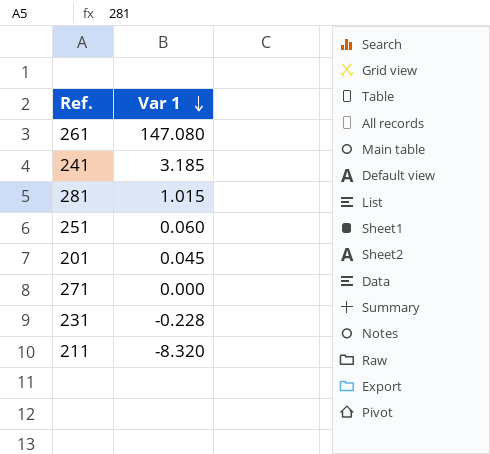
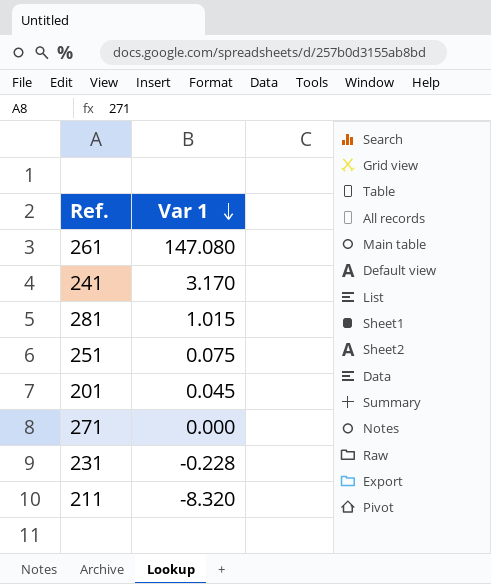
241 | Var 1: 3.185 -> 3.170
251 | Var 1: 0.060 -> 0.075

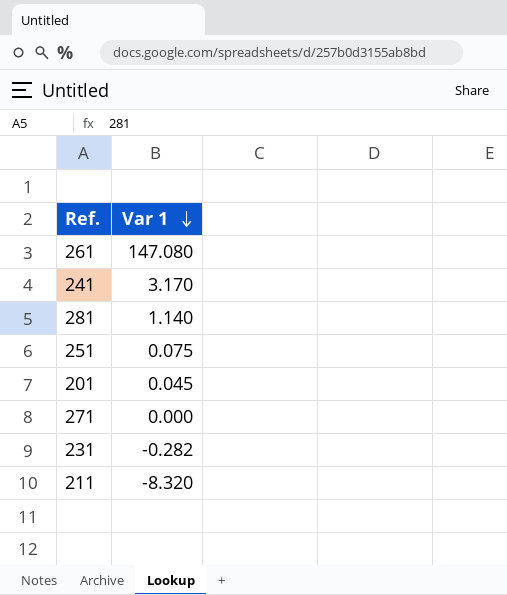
281 | Var 1: 1.015 -> 1.140
231 | Var 1: -0.228 -> -0.282

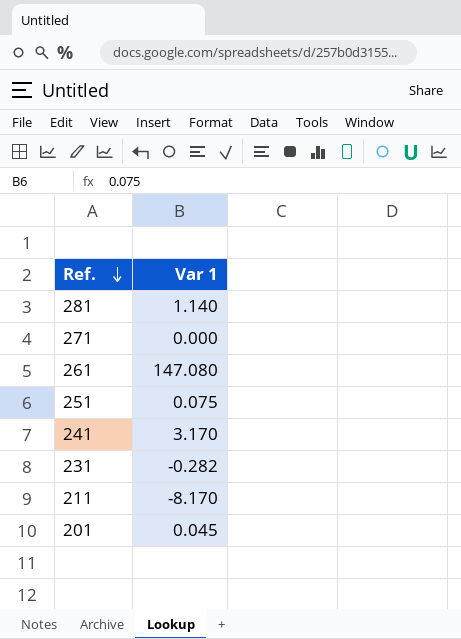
row order: Var 1 descending -> Ref. descending
211 | Var 1: -8.320 -> -8.170

